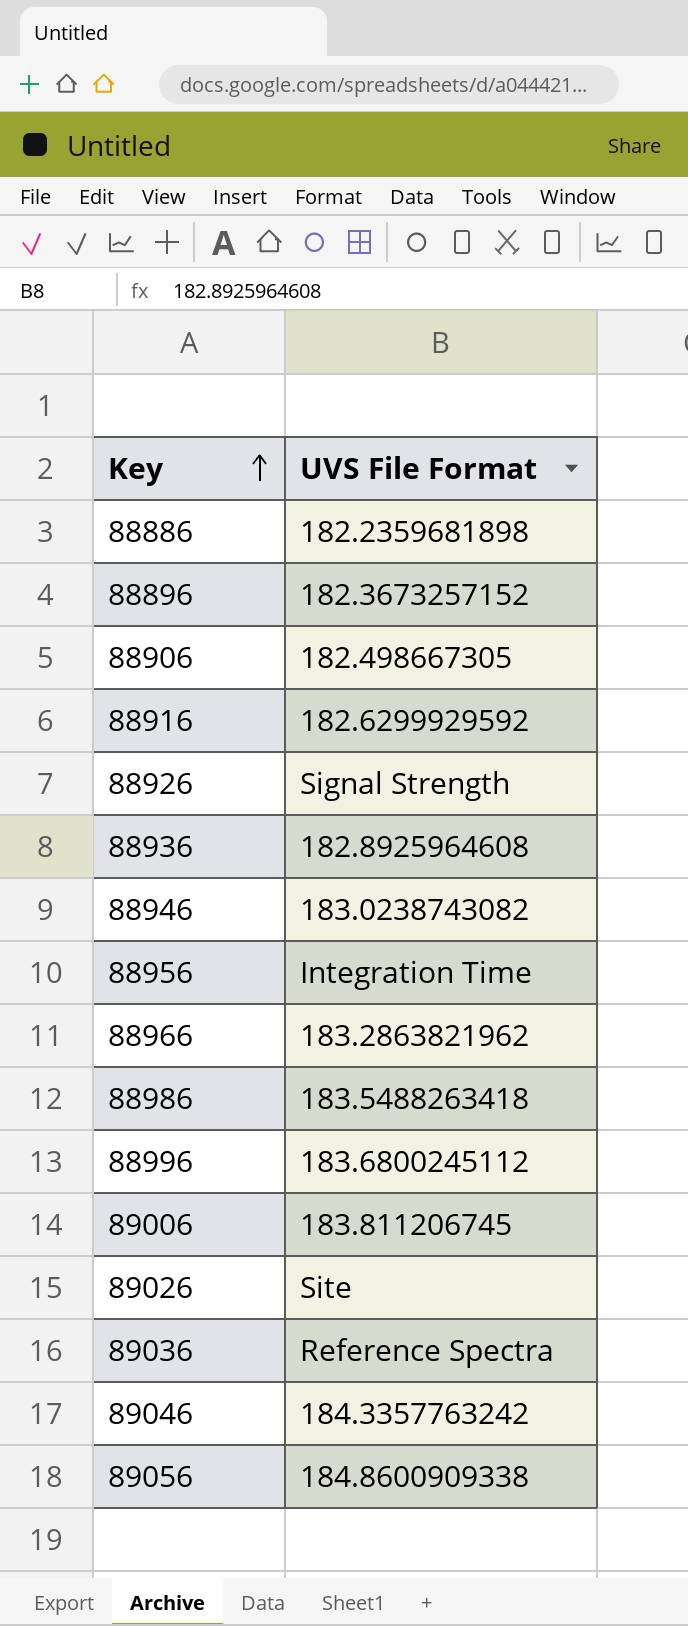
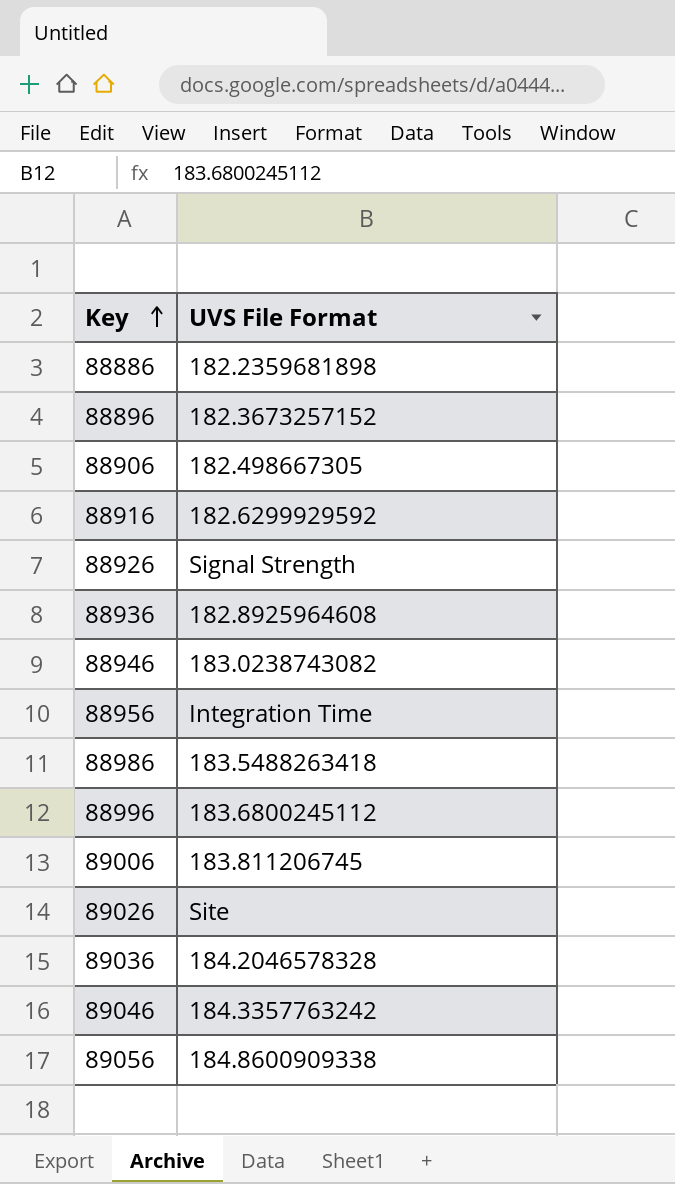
row 88966: 183.2863821962 -> none
89036 | UVS File Format: Reference Spectra -> 184.2046578328

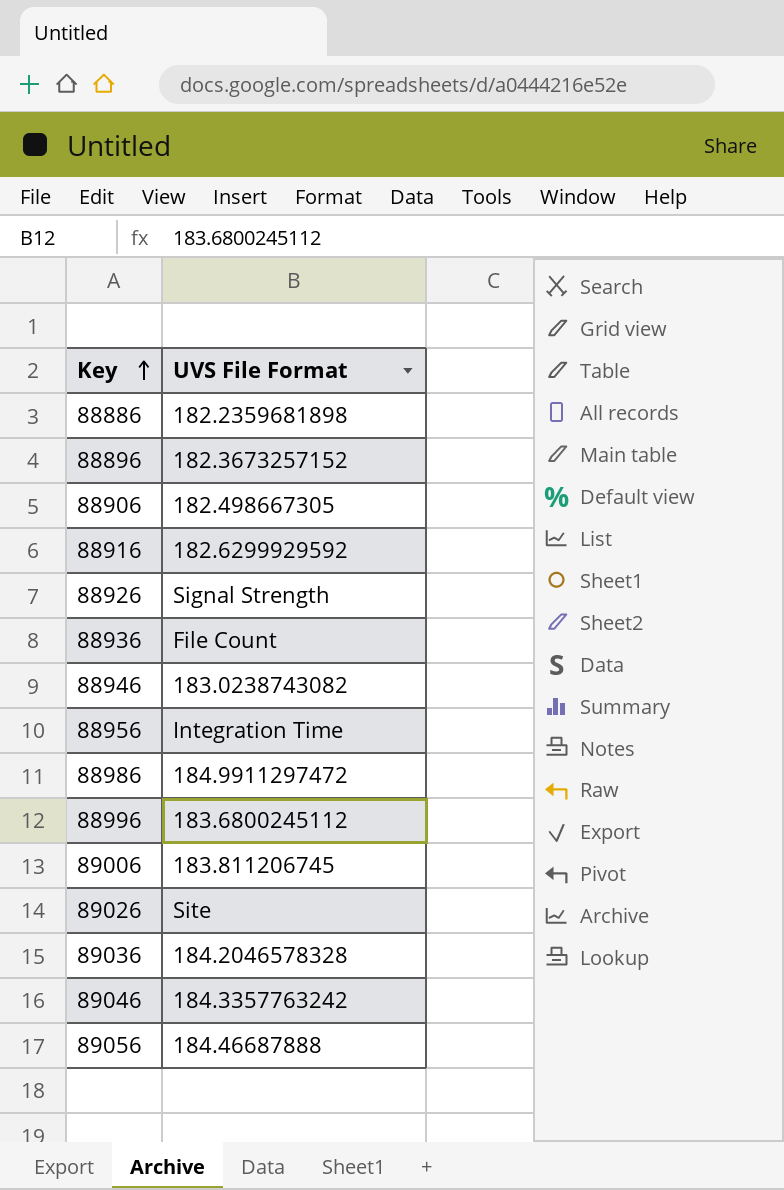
88936 | UVS File Format: 182.8925964608 -> File Count
88986 | UVS File Format: 183.5488263418 -> 184.9911297472
89056 | UVS File Format: 184.8600909338 -> 184.46687888

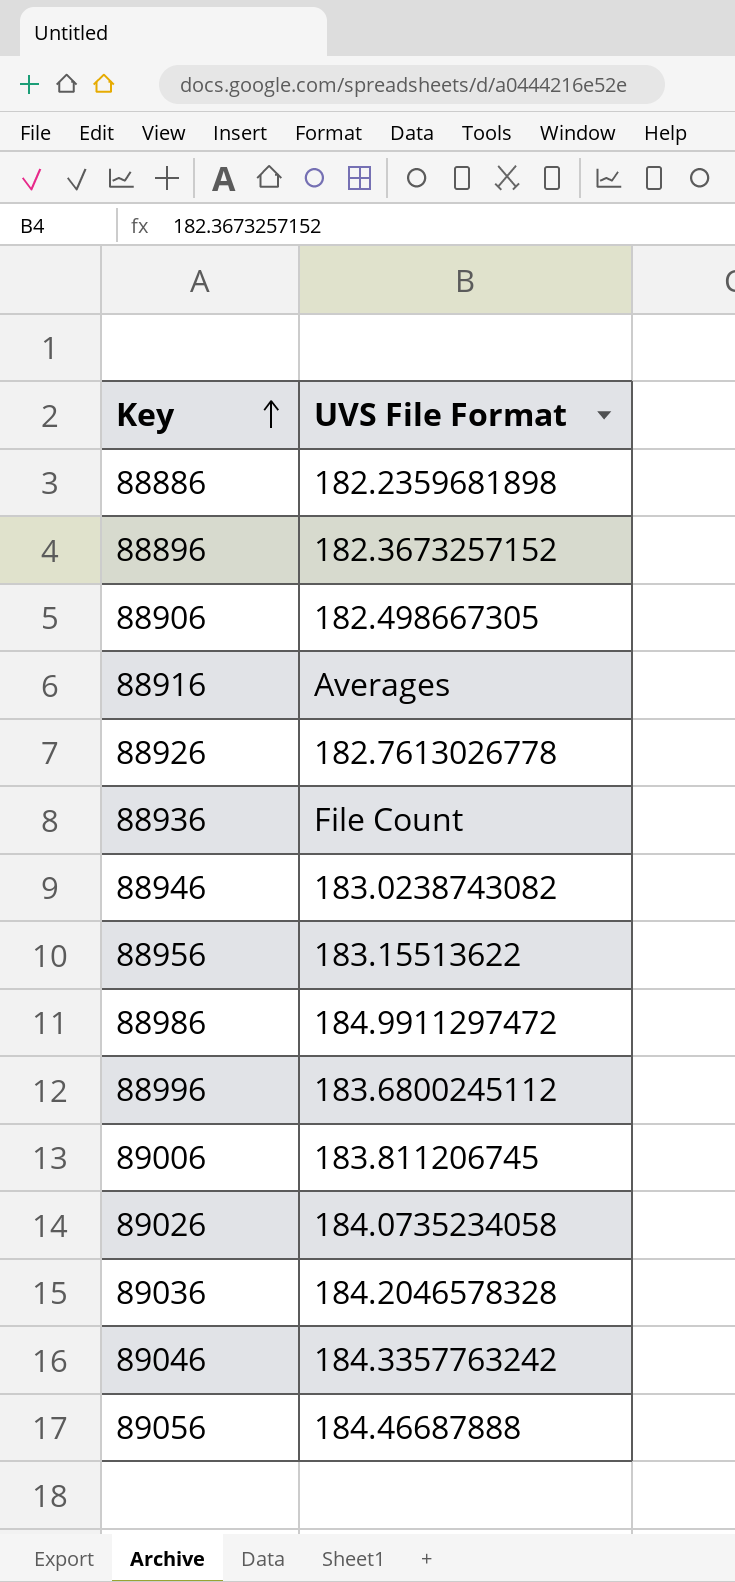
88916 | UVS File Format: 182.6299929592 -> Averages
88926 | UVS File Format: Signal Strength -> 182.7613026778
88956 | UVS File Format: Integration Time -> 183.15513622
89026 | UVS File Format: Site -> 184.0735234058

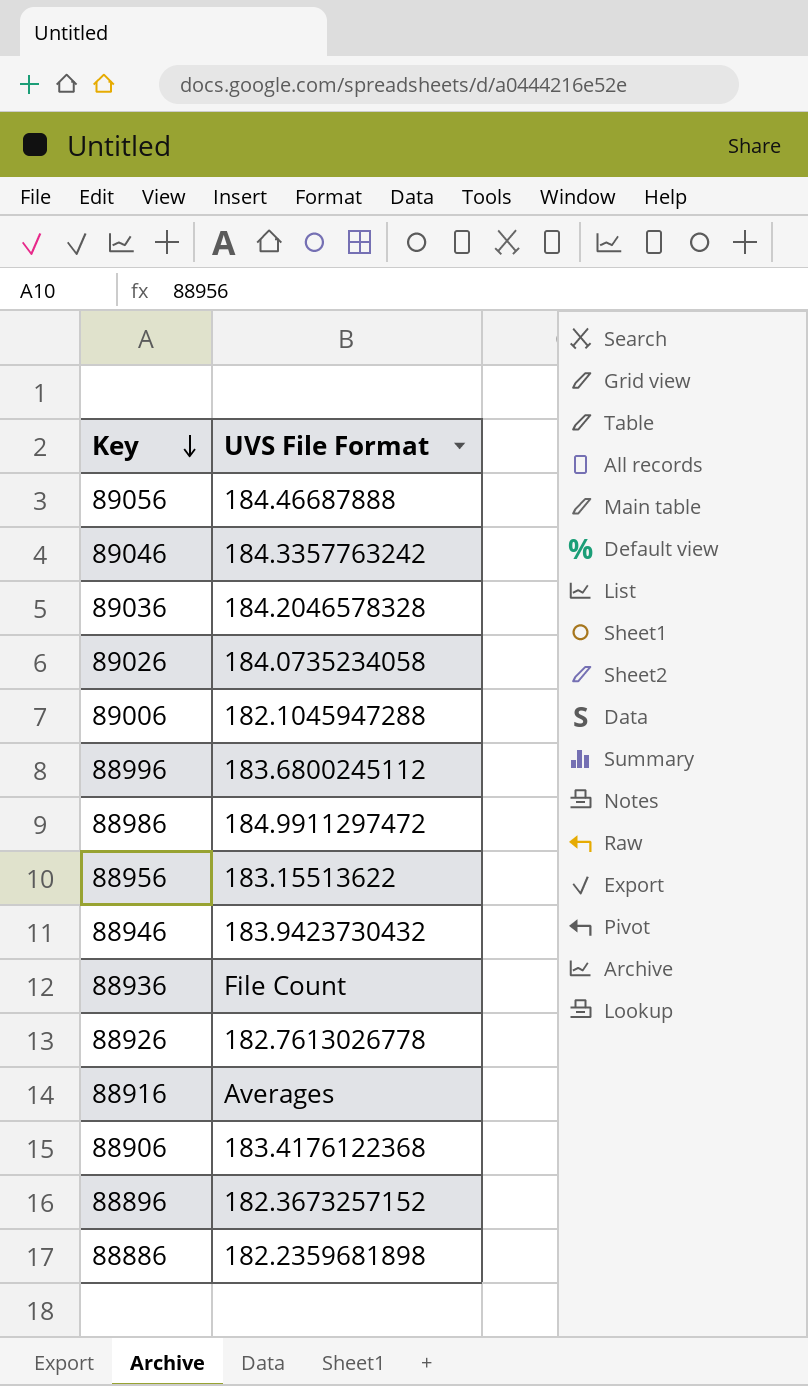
row order: Key ascending -> Key descending
89006 | UVS File Format: 183.811206745 -> 182.1045947288
88946 | UVS File Format: 183.0238743082 -> 183.9423730432
88906 | UVS File Format: 182.498667305 -> 183.4176122368

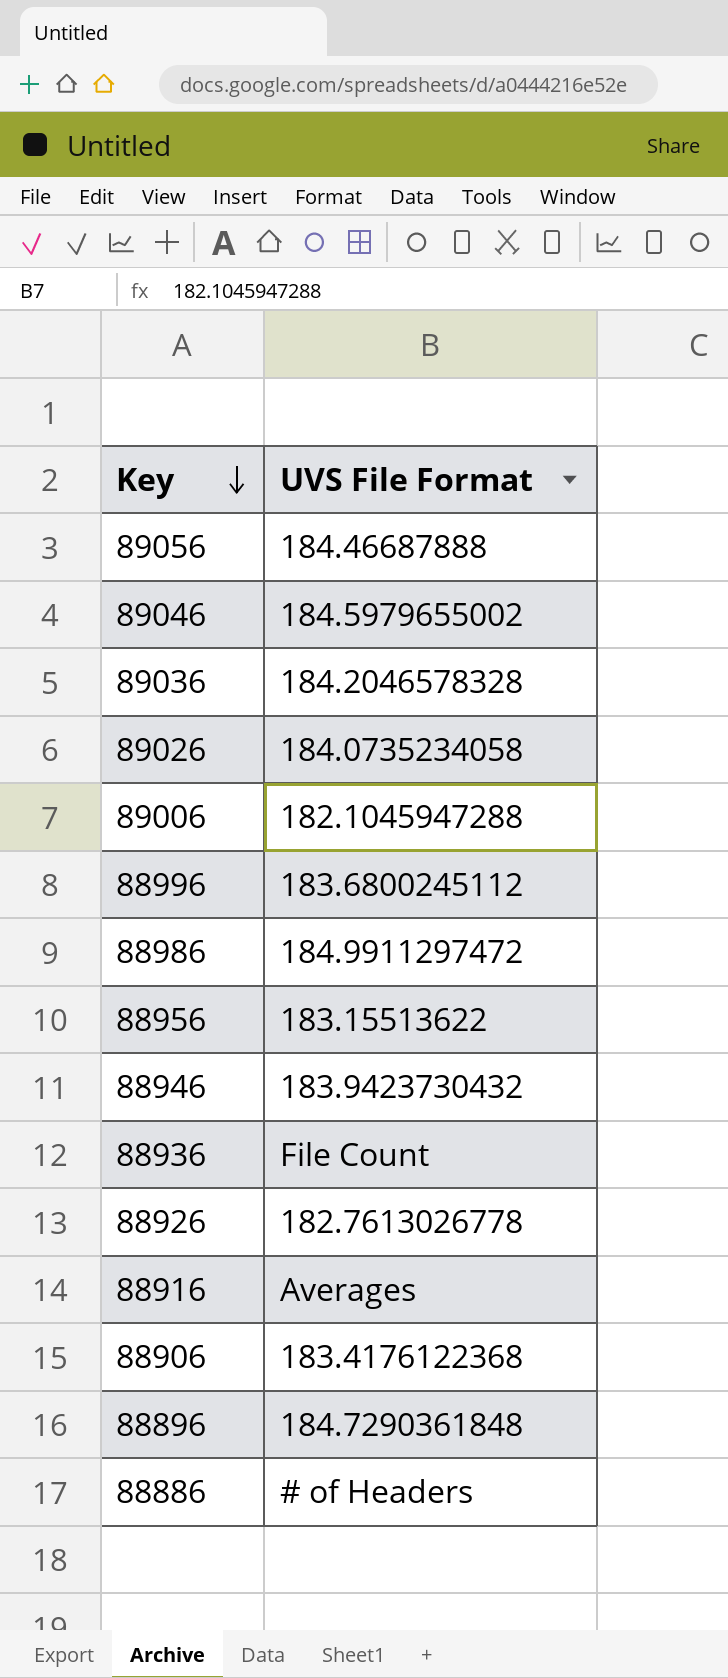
89046 | UVS File Format: 184.3357763242 -> 184.5979655002
88896 | UVS File Format: 182.3673257152 -> 184.7290361848
88886 | UVS File Format: 182.2359681898 -> # of Headers

